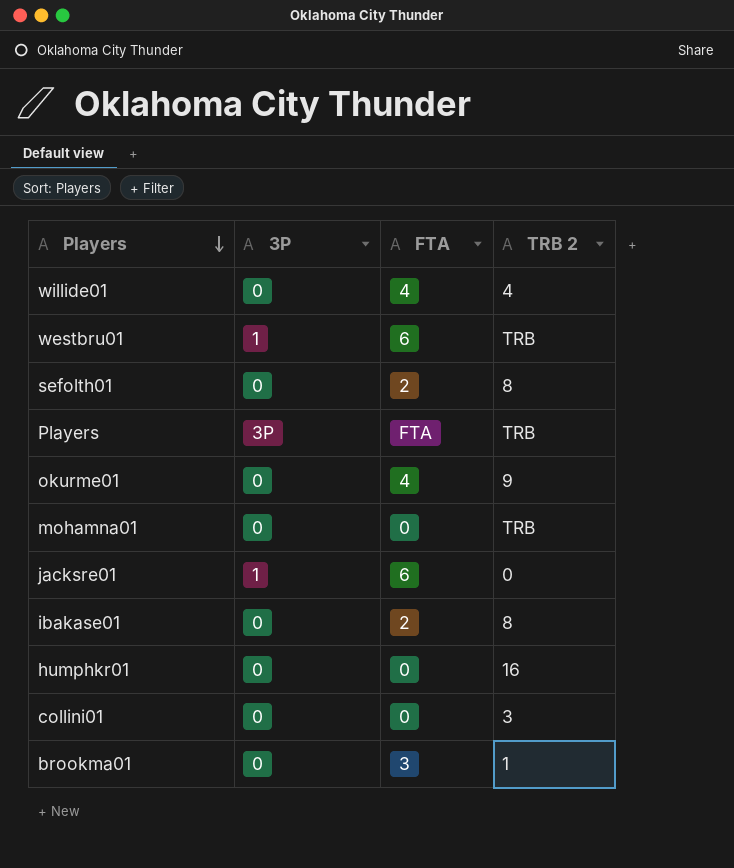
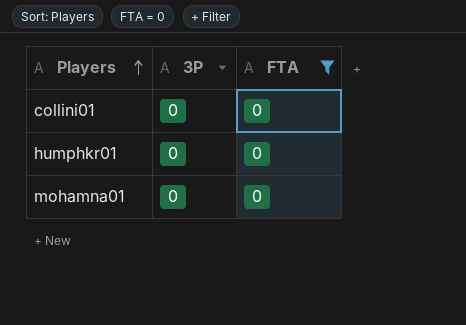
filter: none -> FTA = 0
row order: Players descending -> Players ascending
column TRB 2 | position: 4 -> none

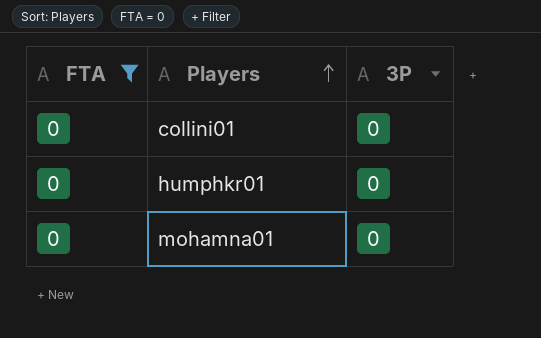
column FTA | position: 3 -> 1

